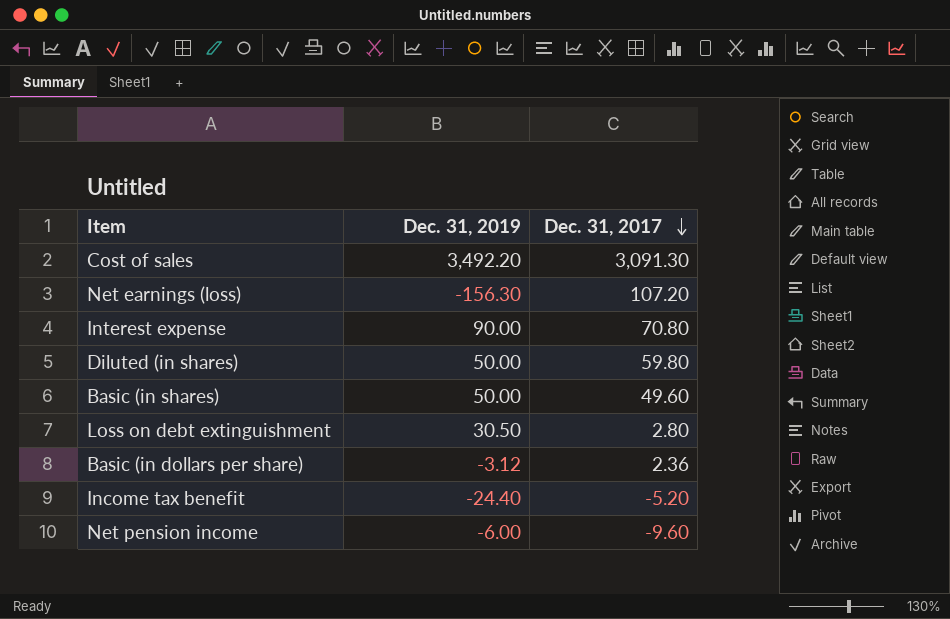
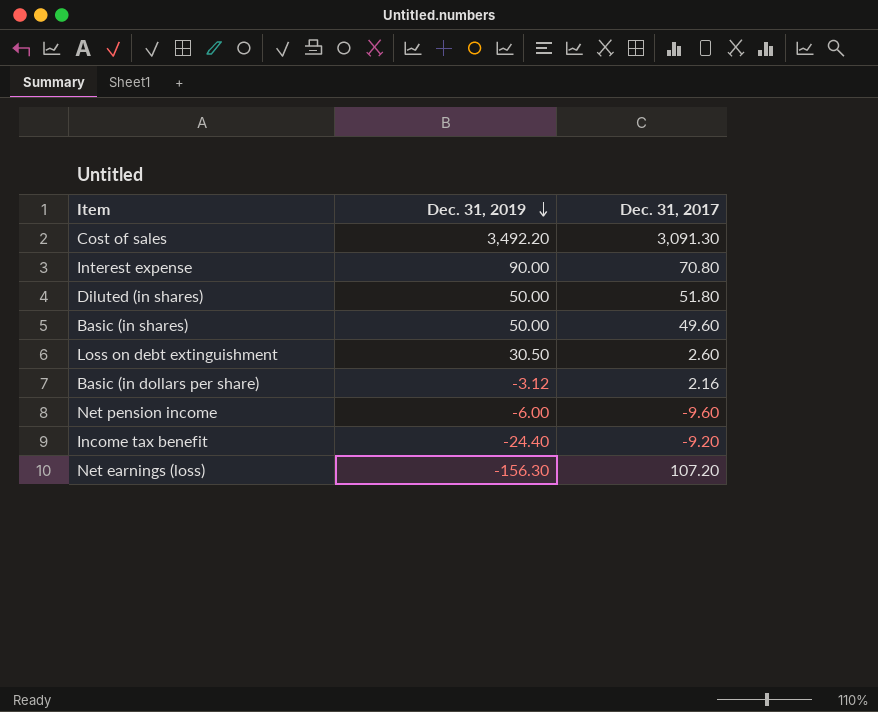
row order: Dec. 31, 2017 descending -> Dec. 31, 2019 descending
Diluted (in shares) | Dec. 31, 2017: 59.80 -> 51.80
Loss on debt extinguishment | Dec. 31, 2017: 2.80 -> 2.60
Basic (in dollars per share) | Dec. 31, 2017: 2.36 -> 2.16
Income tax benefit | Dec. 31, 2017: -5.20 -> -9.20

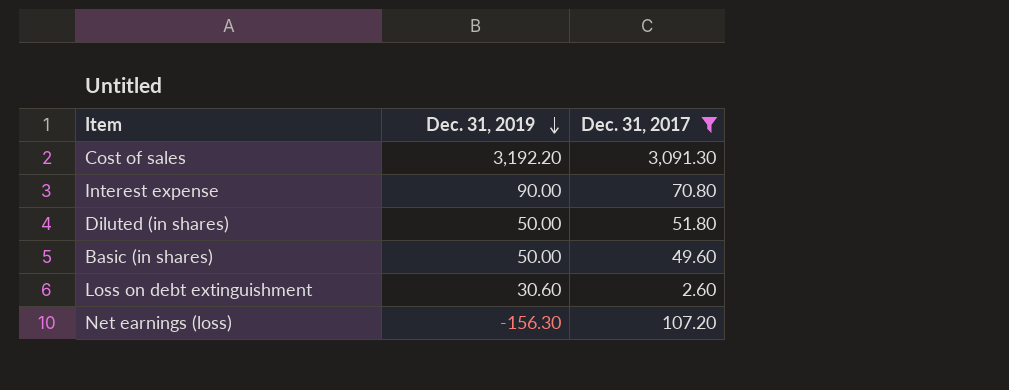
filter: none -> Dec. 31, 2017 >= 2.60
Cost of sales | Dec. 31, 2019: 3,492.20 -> 3,192.20
Loss on debt extinguishment | Dec. 31, 2019: 30.50 -> 30.60

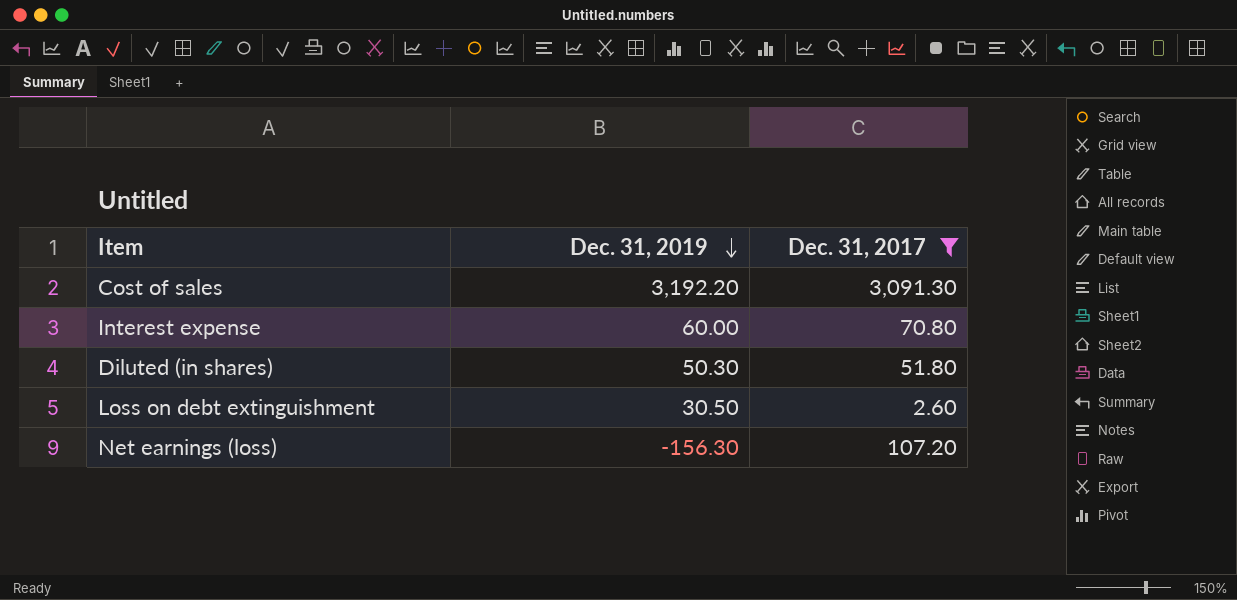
row Basic (in shares): 50.00 | 49.60 -> none
Interest expense | Dec. 31, 2019: 90.00 -> 60.00
Diluted (in shares) | Dec. 31, 2019: 50.00 -> 50.30
Loss on debt extinguishment | Dec. 31, 2019: 30.60 -> 30.50

